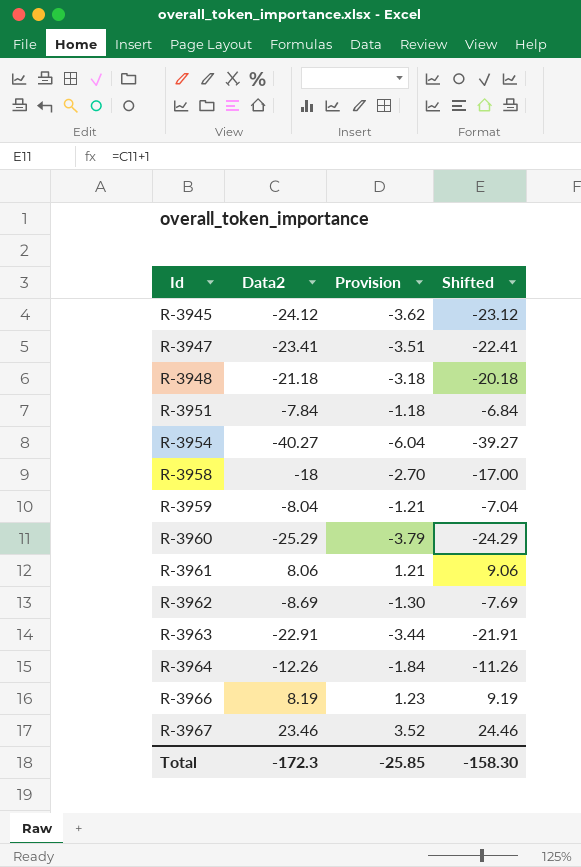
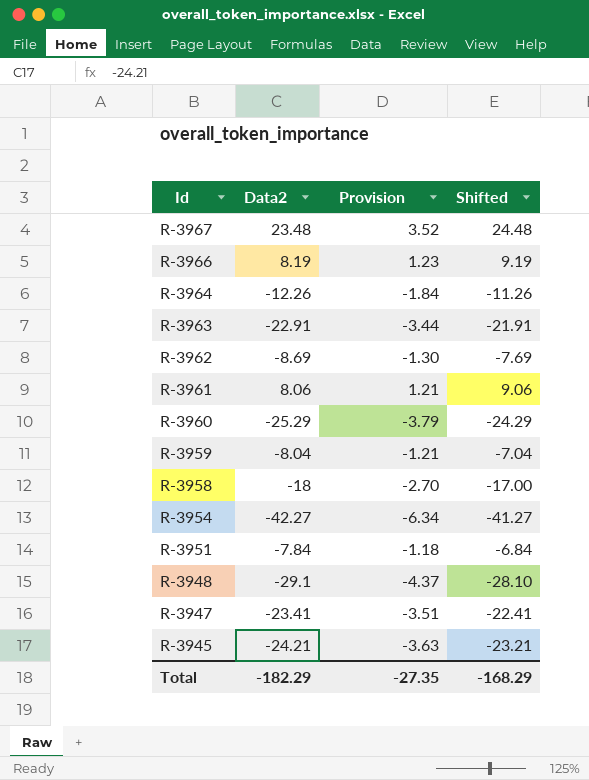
row order: Id ascending -> Id descending
R-3967 | Data2: 23.46 -> 23.48
R-3967 | Shifted: 24.46 -> 24.48
R-3954 | Data2: -40.27 -> -42.27
R-3954 | Provision: -6.04 -> -6.34
R-3954 | Shifted: -39.27 -> -41.27
R-3948 | Data2: -21.18 -> -29.1
R-3948 | Provision: -3.18 -> -4.37
R-3948 | Shifted: -20.18 -> -28.10
R-3945 | Data2: -24.12 -> -24.21
R-3945 | Provision: -3.62 -> -3.63
R-3945 | Shifted: -23.12 -> -23.21
Total | Data2: -172.3 -> -182.29
Total | Provision: -25.85 -> -27.35
Total | Shifted: -158.30 -> -168.29

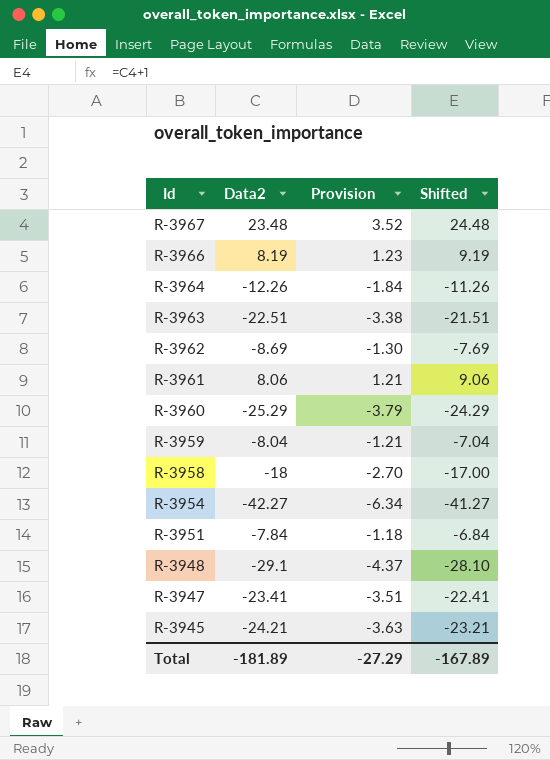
R-3963 | Data2: -22.91 -> -22.51
R-3963 | Provision: -3.44 -> -3.38
R-3963 | Shifted: -21.91 -> -21.51
Total | Data2: -182.29 -> -181.89
Total | Provision: -27.35 -> -27.29
Total | Shifted: -168.29 -> -167.89

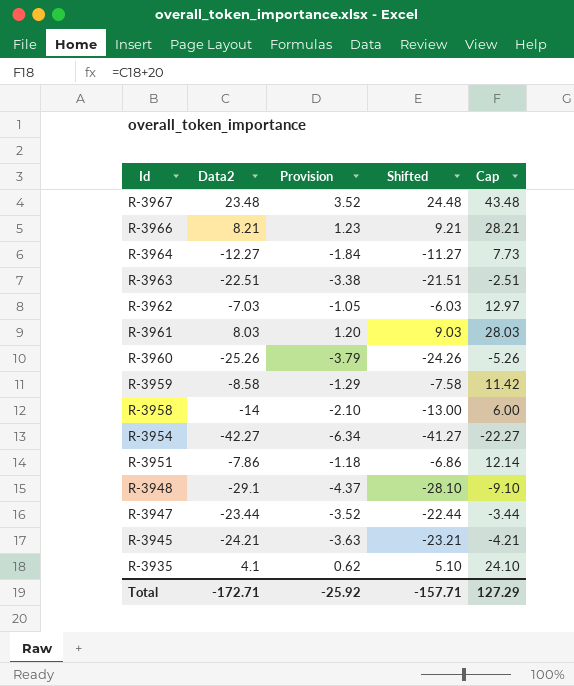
column Cap | formula: none -> [Data2] + 20
R-3966 | Data2: 8.19 -> 8.21
R-3966 | Shifted: 9.19 -> 9.21
R-3964 | Data2: -12.26 -> -12.27
R-3964 | Shifted: -11.26 -> -11.27
R-3962 | Data2: -8.69 -> -7.03
R-3962 | Provision: -1.30 -> -1.05
R-3962 | Shifted: -7.69 -> -6.03
R-3961 | Data2: 8.06 -> 8.03
R-3961 | Provision: 1.21 -> 1.20
R-3961 | Shifted: 9.06 -> 9.03
R-3960 | Data2: -25.29 -> -25.26
R-3960 | Shifted: -24.29 -> -24.26
R-3959 | Data2: -8.04 -> -8.58
R-3959 | Provision: -1.21 -> -1.29
R-3959 | Shifted: -7.04 -> -7.58
R-3958 | Data2: -18 -> -14
R-3958 | Provision: -2.70 -> -2.10
R-3958 | Shifted: -17.00 -> -13.00
R-3951 | Data2: -7.84 -> -7.86
R-3951 | Shifted: -6.84 -> -6.86
R-3947 | Data2: -23.41 -> -23.44
R-3947 | Provision: -3.51 -> -3.52
R-3947 | Shifted: -22.41 -> -22.44
row R-3935: none -> 4.1 | 0.62 | 5.10 | 24.10
Total | Data2: -181.89 -> -172.71
Total | Provision: -27.29 -> -25.92
Total | Shifted: -167.89 -> -157.71

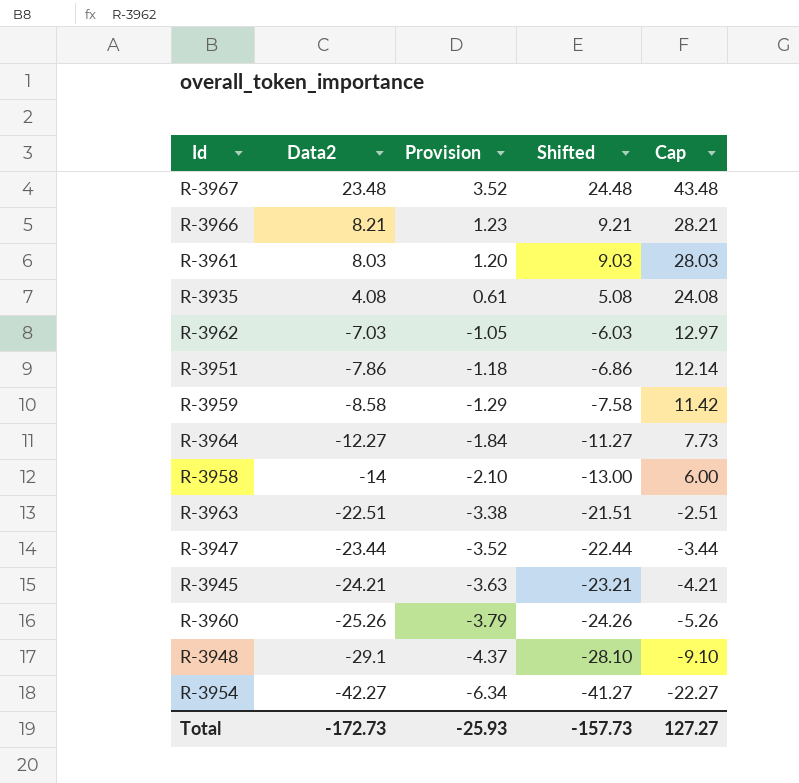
row order: Id descending -> Data2 descending
R-3935 | Data2: 4.1 -> 4.08
R-3935 | Provision: 0.62 -> 0.61
R-3935 | Shifted: 5.10 -> 5.08
R-3935 | Cap: 24.10 -> 24.08
Total | Data2: -172.71 -> -172.73
Total | Provision: -25.92 -> -25.93
Total | Shifted: -157.71 -> -157.73
Total | Cap: 127.29 -> 127.27

